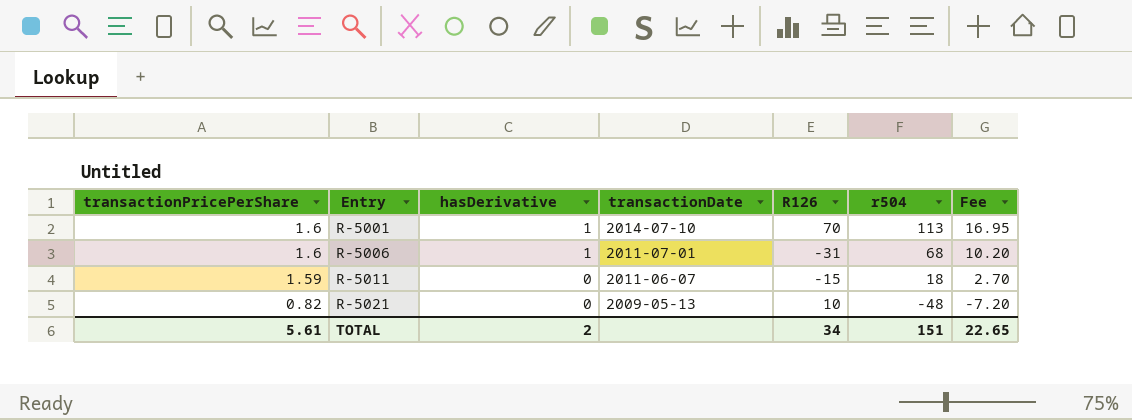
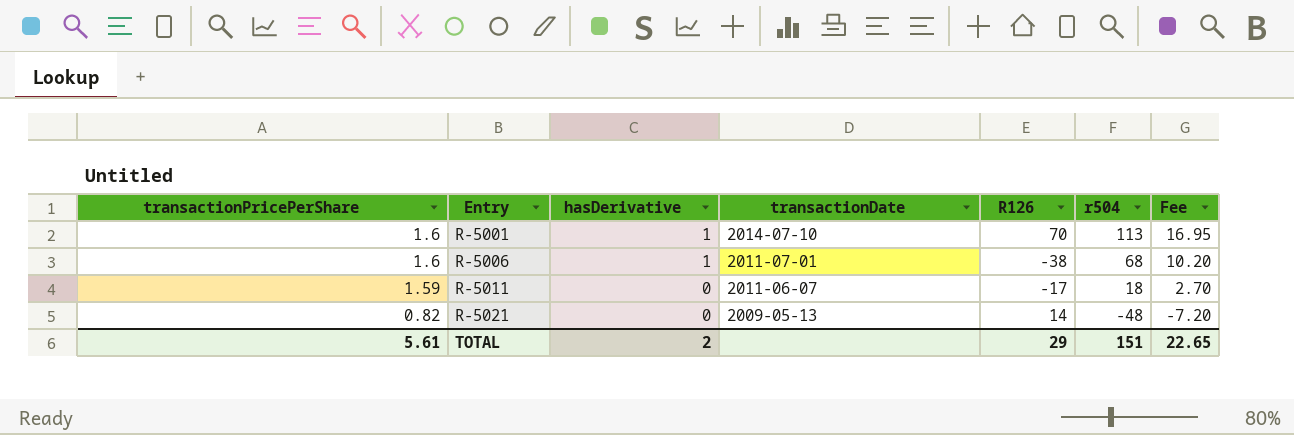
R-5006 | R126: -31 -> -38
R-5011 | R126: -15 -> -17
R-5021 | R126: 10 -> 14
TOTAL | R126: 34 -> 29

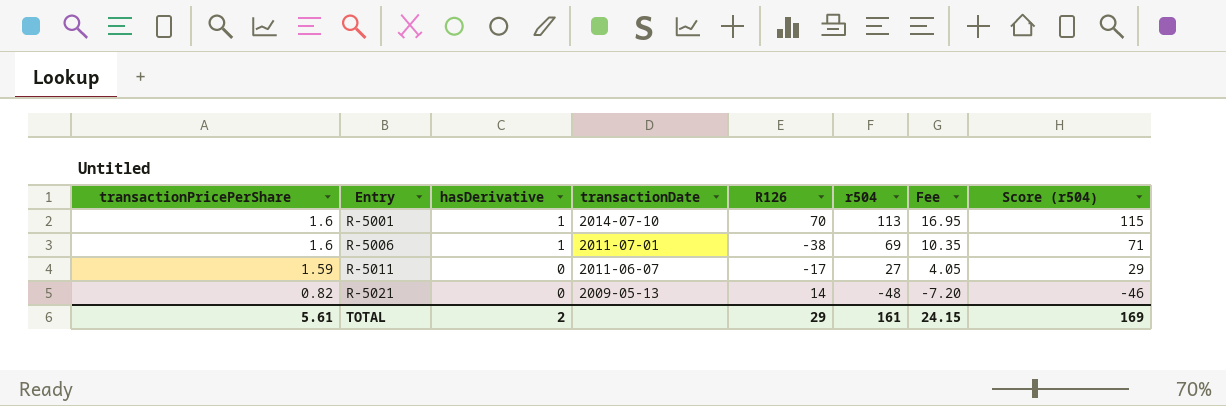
column Score (r504) | formula: none -> [r504] + 2
R-5006 | r504: 68 -> 69
R-5006 | Fee: 10.20 -> 10.35
R-5011 | r504: 18 -> 27
R-5011 | Fee: 2.70 -> 4.05
TOTAL | r504: 151 -> 161
TOTAL | Fee: 22.65 -> 24.15

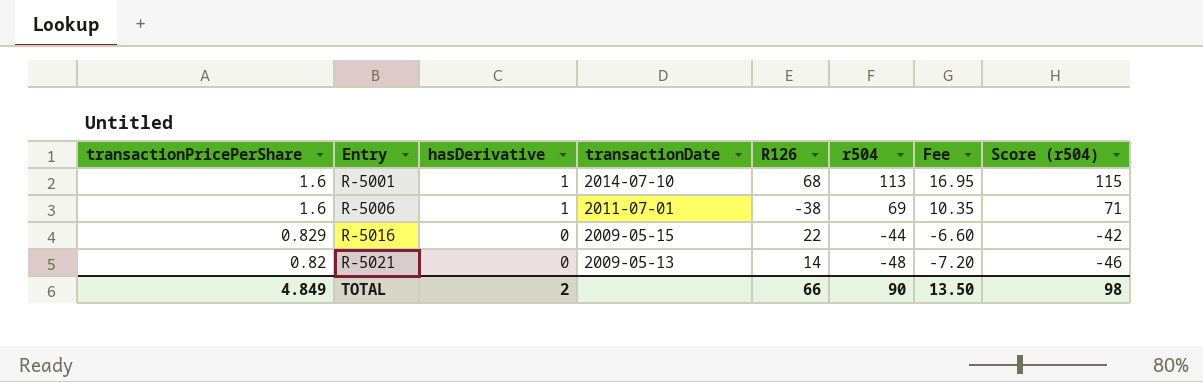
row R-5011: 1.59 | 0 | 2011-06-07 | -17 | 27 | 4.05 | 29 -> none
R-5001 | R126: 70 -> 68
row R-5016: none -> 0.829 | 0 | 2009-05-15 | 22 | -44 | -6.60 | -42
TOTAL | transactionPricePerShare: 5.61 -> 4.849
TOTAL | R126: 29 -> 66
TOTAL | r504: 161 -> 90
TOTAL | Fee: 24.15 -> 13.50
TOTAL | Score (r504): 169 -> 98

